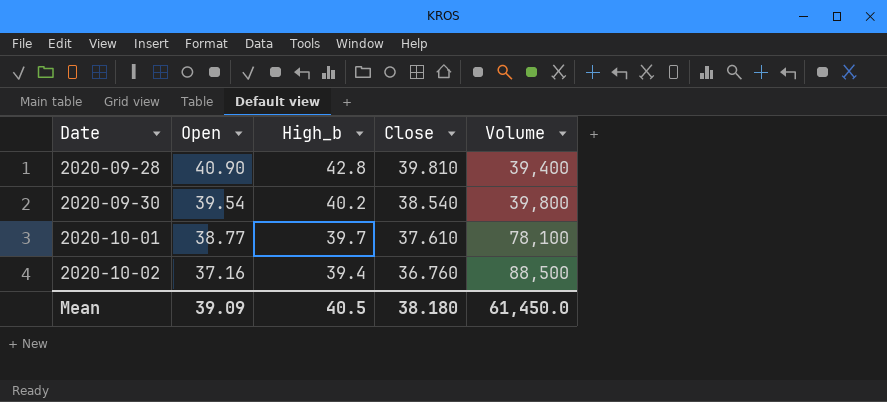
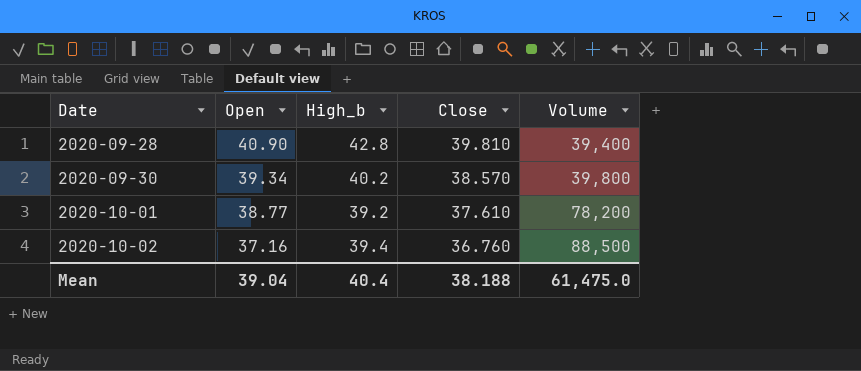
2020-09-30 | Open: 39.54 -> 39.34
2020-09-30 | Close: 38.540 -> 38.570
2020-10-01 | High_b: 39.7 -> 39.2
2020-10-01 | Volume: 78,100 -> 78,200
Mean | Open: 39.09 -> 39.04
Mean | High_b: 40.5 -> 40.4
Mean | Close: 38.180 -> 38.188
Mean | Volume: 61,450.0 -> 61,475.0

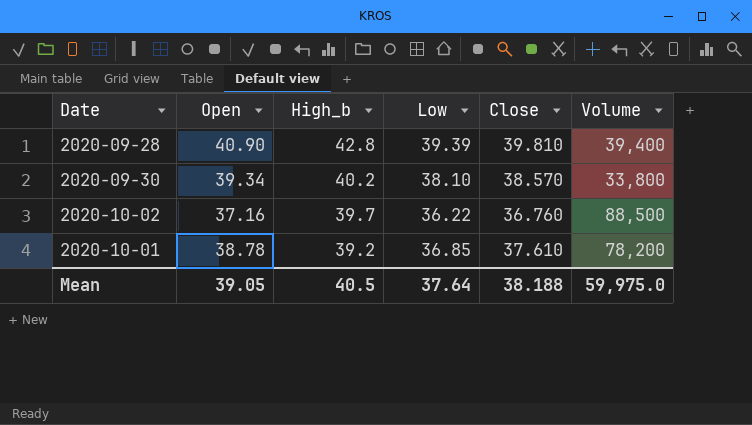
row order: Date ascending -> High_b descending
column Low | position: none -> 4
2020-09-30 | Volume: 39,800 -> 33,800
2020-10-02 | High_b: 39.4 -> 39.7
2020-10-01 | Open: 38.77 -> 38.78
Mean | Open: 39.04 -> 39.05
Mean | High_b: 40.4 -> 40.5
Mean | Volume: 61,475.0 -> 59,975.0

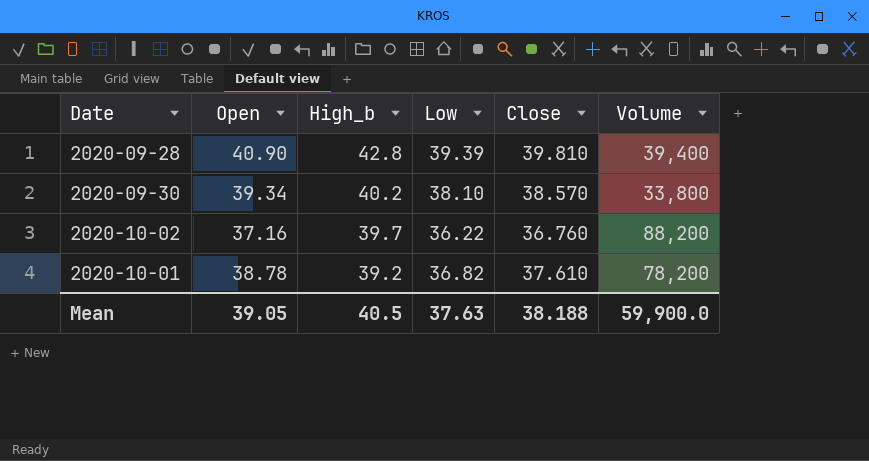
2020-10-02 | Volume: 88,500 -> 88,200
2020-10-01 | Low: 36.85 -> 36.82
Mean | Low: 37.64 -> 37.63
Mean | Volume: 59,975.0 -> 59,900.0

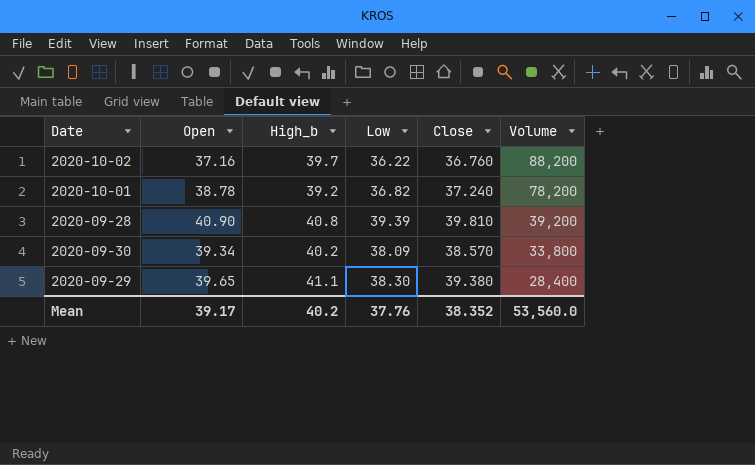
row order: High_b descending -> Volume descending
2020-10-01 | Close: 37.610 -> 37.240
2020-09-28 | High_b: 42.8 -> 40.8
2020-09-28 | Volume: 39,400 -> 39,200
2020-09-30 | Low: 38.10 -> 38.09
row 2020-09-29: none -> 39.65 | 41.1 | 38.30 | 39.380 | 28,400
Mean | Open: 39.05 -> 39.17
Mean | High_b: 40.5 -> 40.2
Mean | Low: 37.63 -> 37.76
Mean | Close: 38.188 -> 38.352
Mean | Volume: 59,900.0 -> 53,560.0

